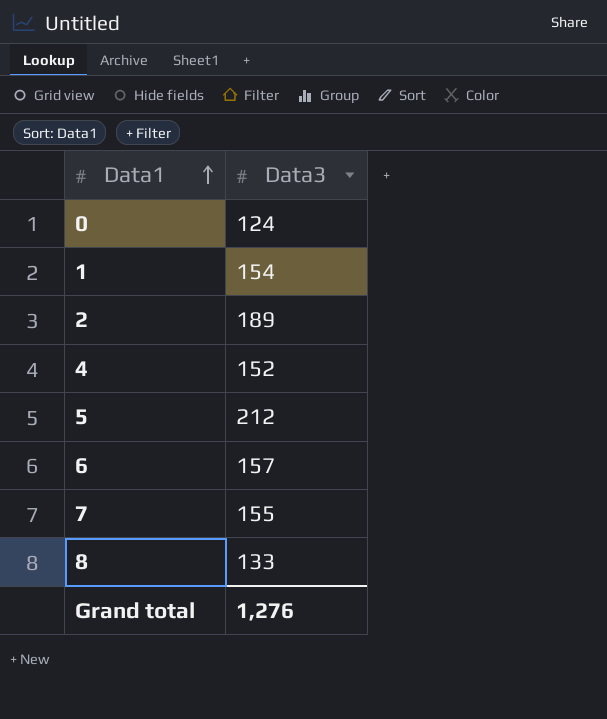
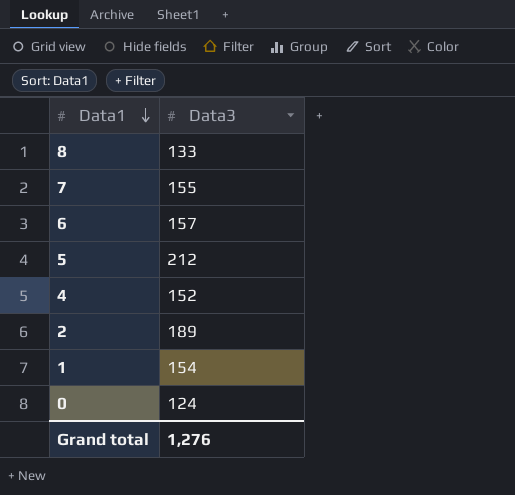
row order: Data1 ascending -> Data1 descending

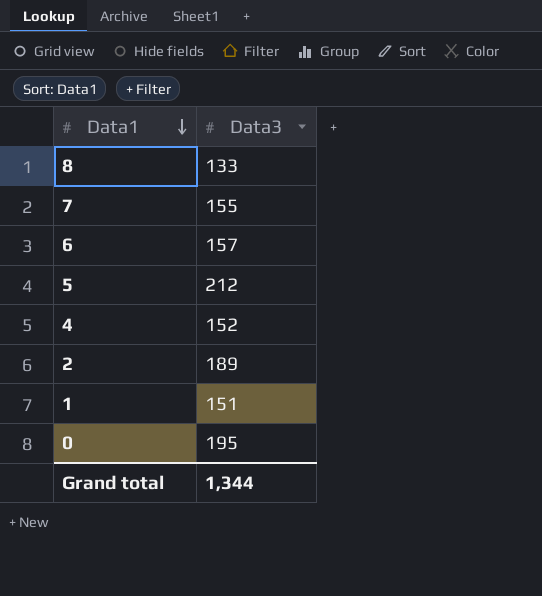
1 | Data3: 154 -> 151
0 | Data3: 124 -> 195
Grand total | Data3: 1,276 -> 1,344

